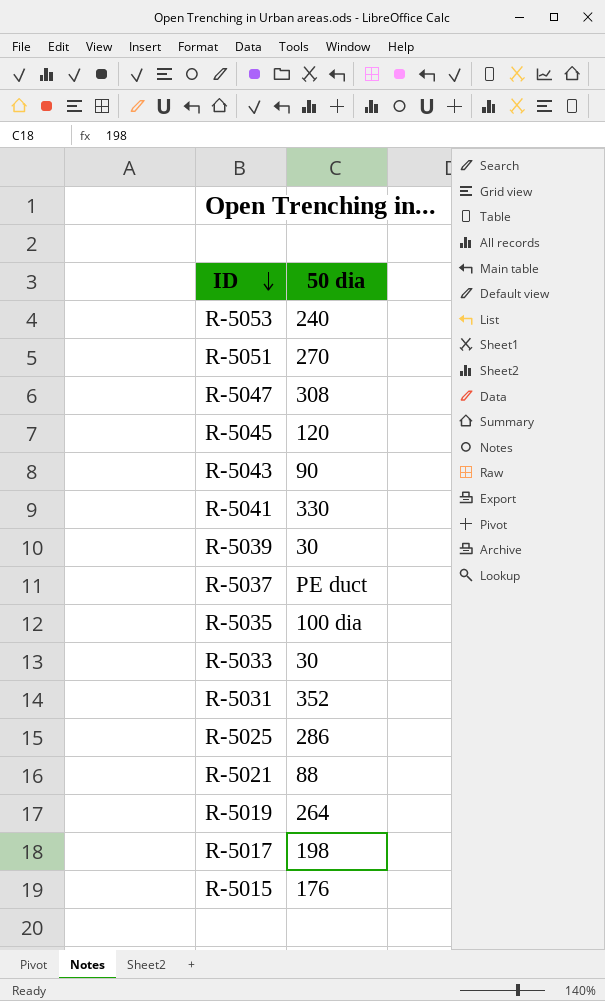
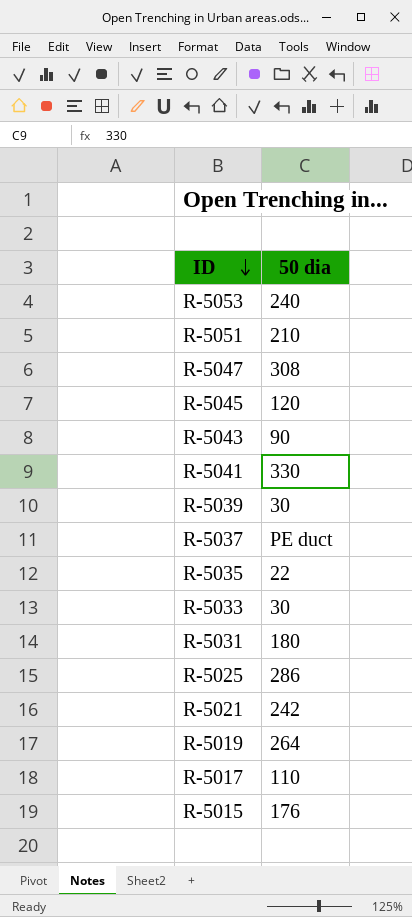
R-5051 | 50 dia: 270 -> 210
R-5035 | 50 dia: 100 dia -> 22
R-5031 | 50 dia: 352 -> 180
R-5021 | 50 dia: 88 -> 242
R-5017 | 50 dia: 198 -> 110

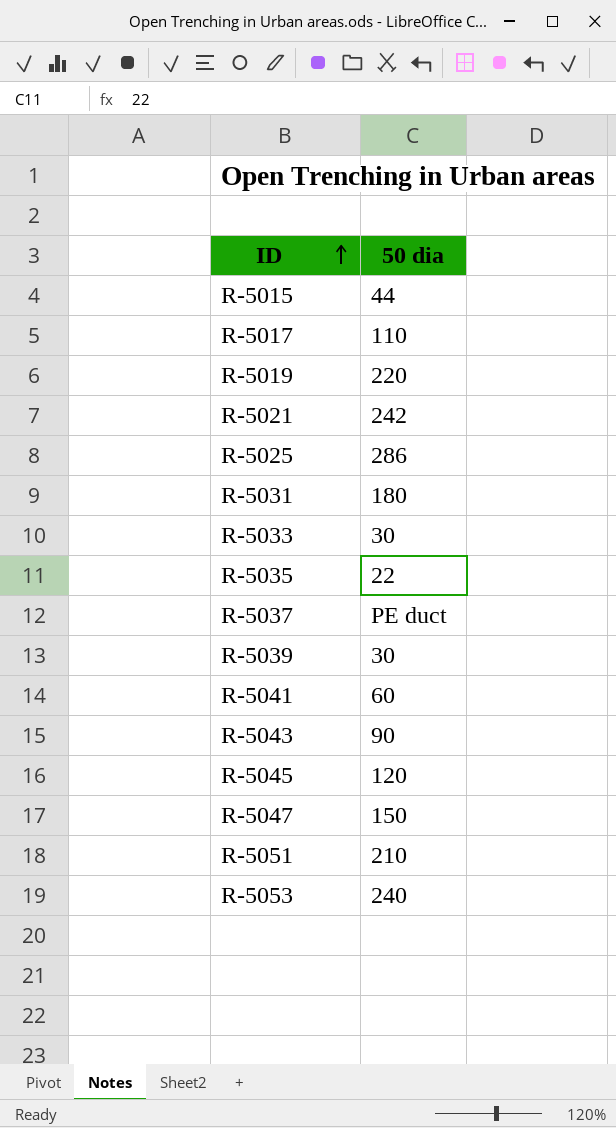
row order: ID descending -> ID ascending
R-5015 | 50 dia: 176 -> 44
R-5019 | 50 dia: 264 -> 220
R-5041 | 50 dia: 330 -> 60
R-5047 | 50 dia: 308 -> 150

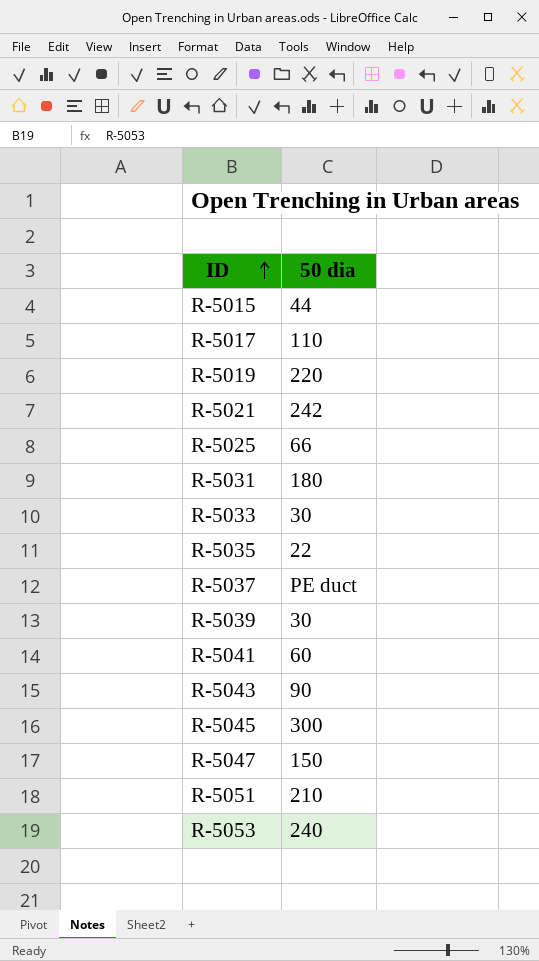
R-5025 | 50 dia: 286 -> 66
R-5045 | 50 dia: 120 -> 300

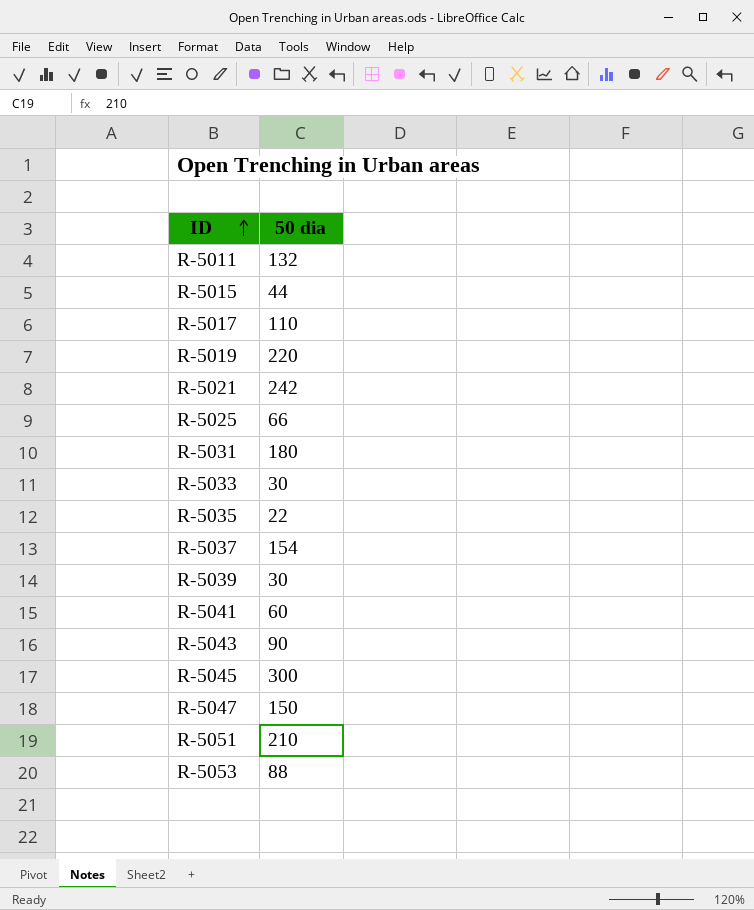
row R-5011: none -> 132
R-5037 | 50 dia: PE duct -> 154
R-5053 | 50 dia: 240 -> 88

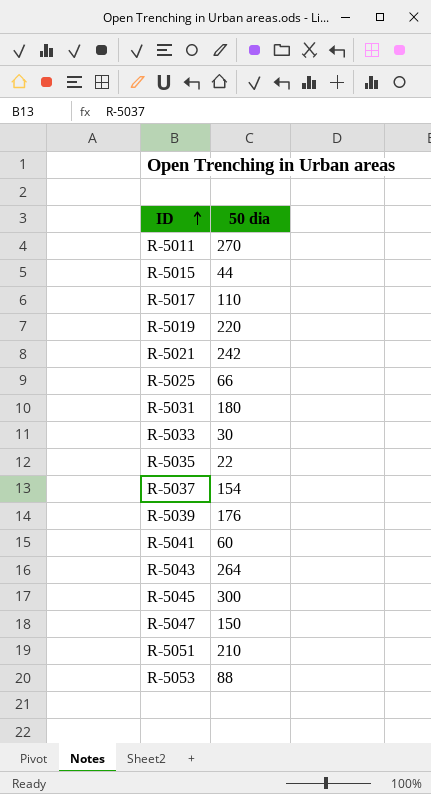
R-5011 | 50 dia: 132 -> 270
R-5039 | 50 dia: 30 -> 176
R-5043 | 50 dia: 90 -> 264

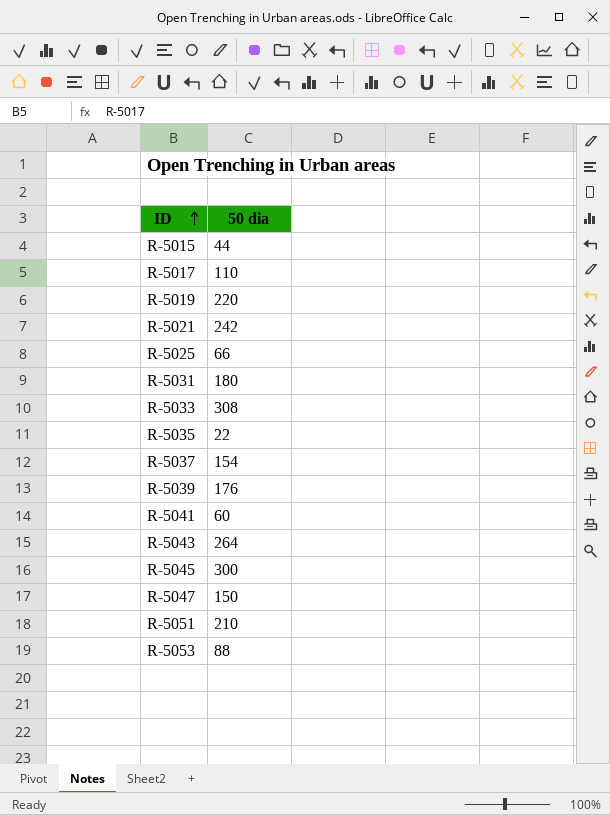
row R-5011: 270 -> none
R-5033 | 50 dia: 30 -> 308

